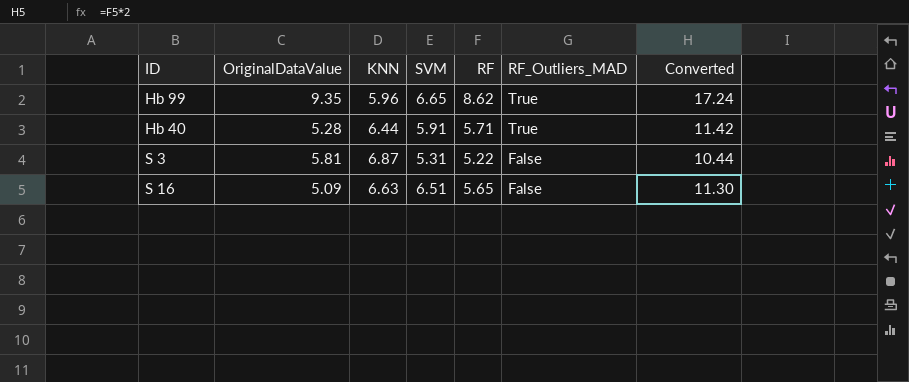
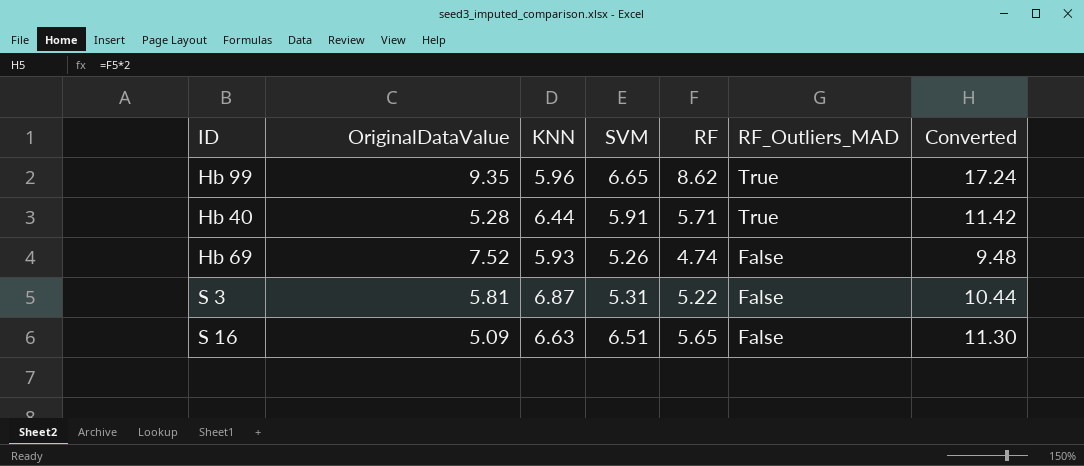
row Hb 69: none -> 7.52 | 5.93 | 5.26 | 4.74 | False | 9.48

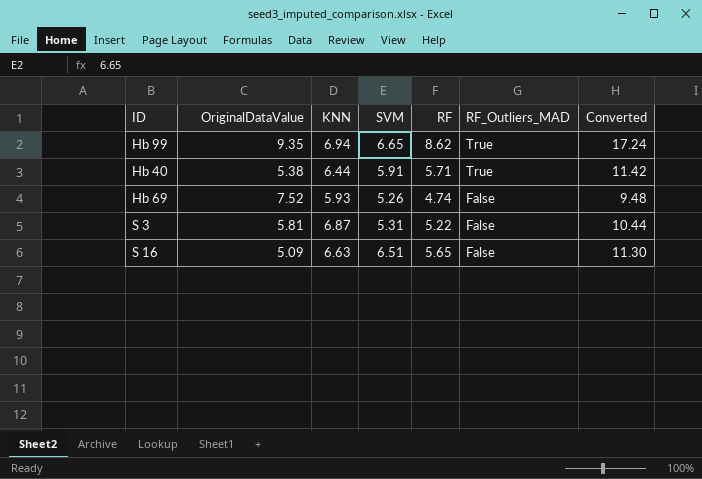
Hb 99 | KNN: 5.96 -> 6.94
Hb 40 | OriginalDataValue: 5.28 -> 5.38

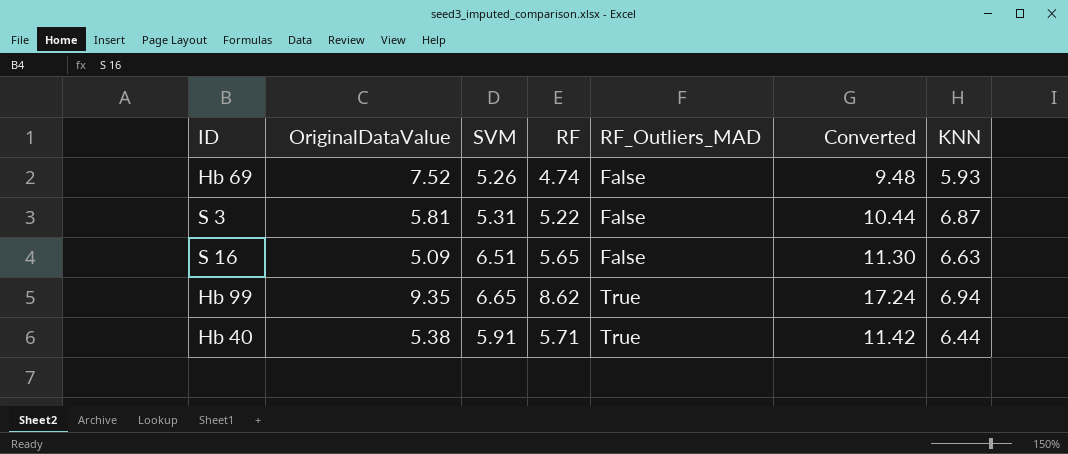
row order: RF_Outliers_MAD descending -> RF_Outliers_MAD ascending
column KNN | position: 3 -> 7

